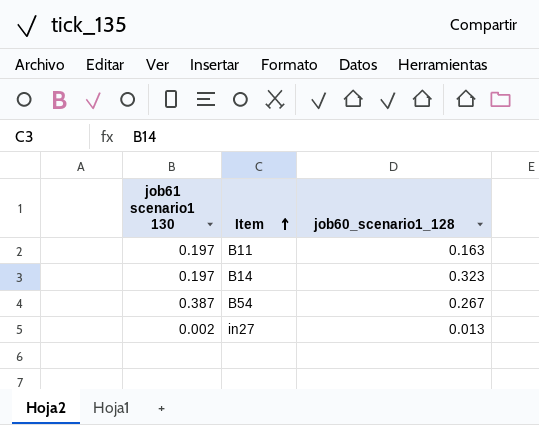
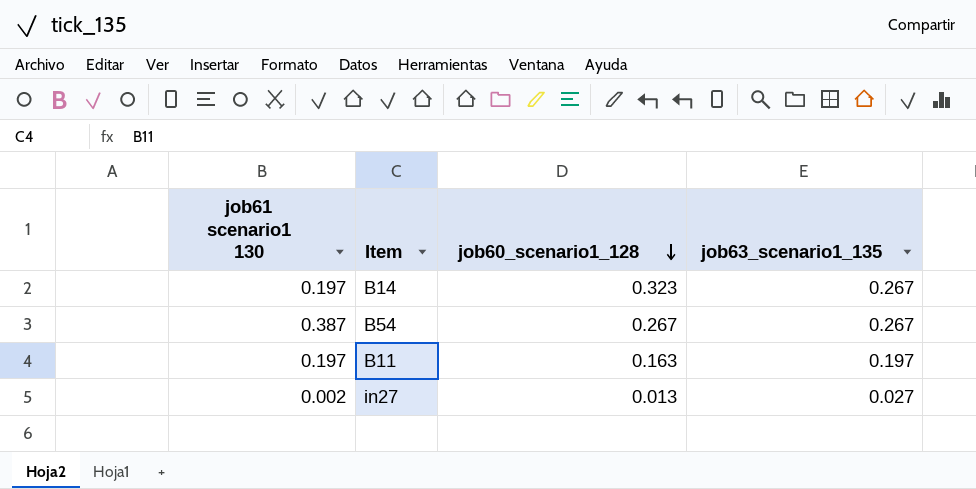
row order: Item ascending -> job60_scenario1_128 descending
column job63_scenario1_135 | position: none -> 4

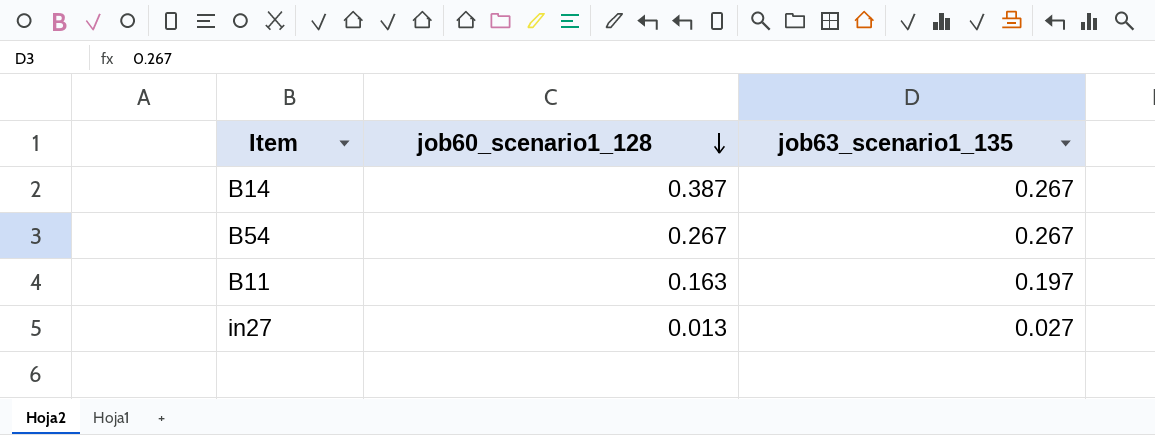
column job61 scenario1 130 | position: 1 -> none
B14 | job60_scenario1_128: 0.323 -> 0.387

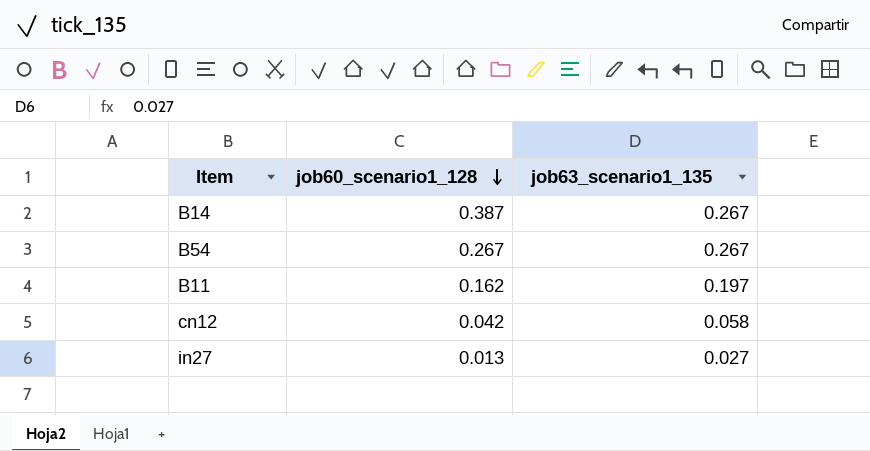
B11 | job60_scenario1_128: 0.163 -> 0.162
row cn12: none -> 0.042 | 0.058

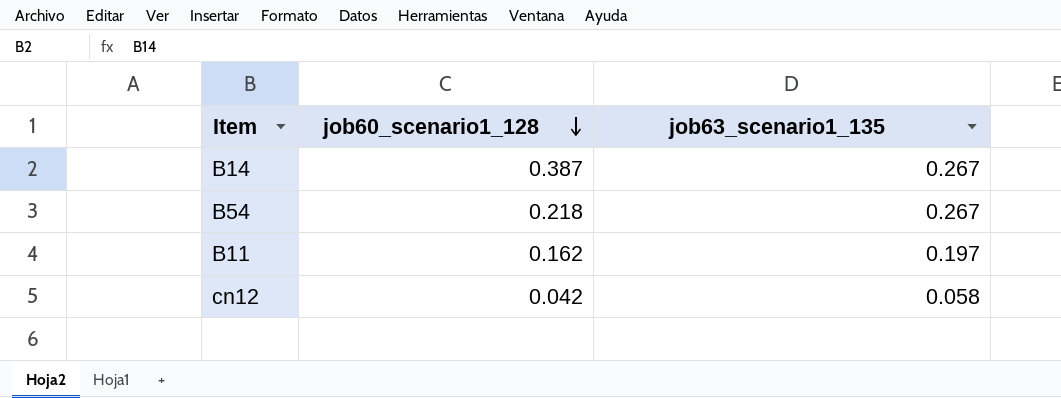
row in27: 0.013 | 0.027 -> none
B54 | job60_scenario1_128: 0.267 -> 0.218

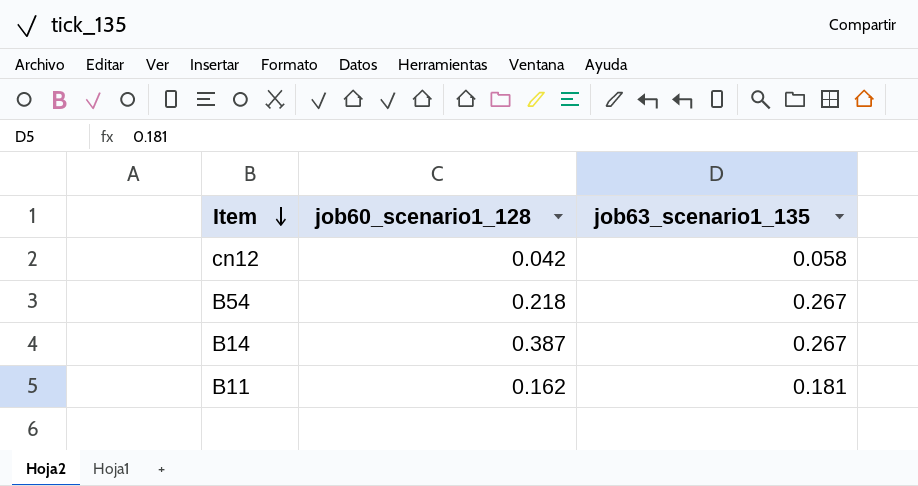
row order: job60_scenario1_128 descending -> Item descending
B11 | job63_scenario1_135: 0.197 -> 0.181

